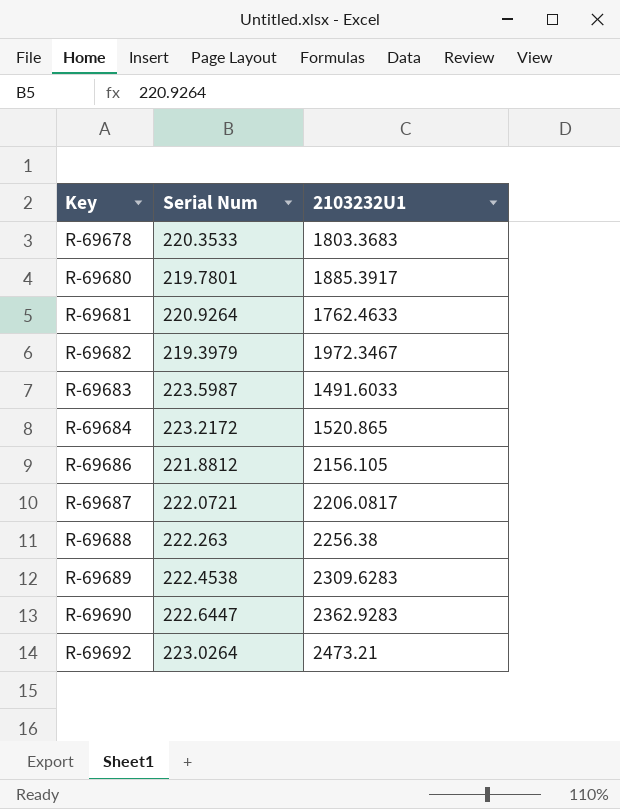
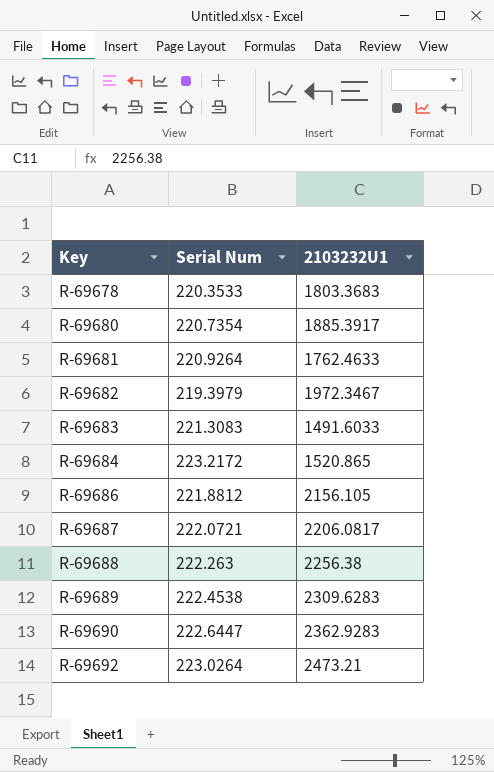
R-69680 | Serial Num: 219.7801 -> 220.7354
R-69683 | Serial Num: 223.5987 -> 221.3083

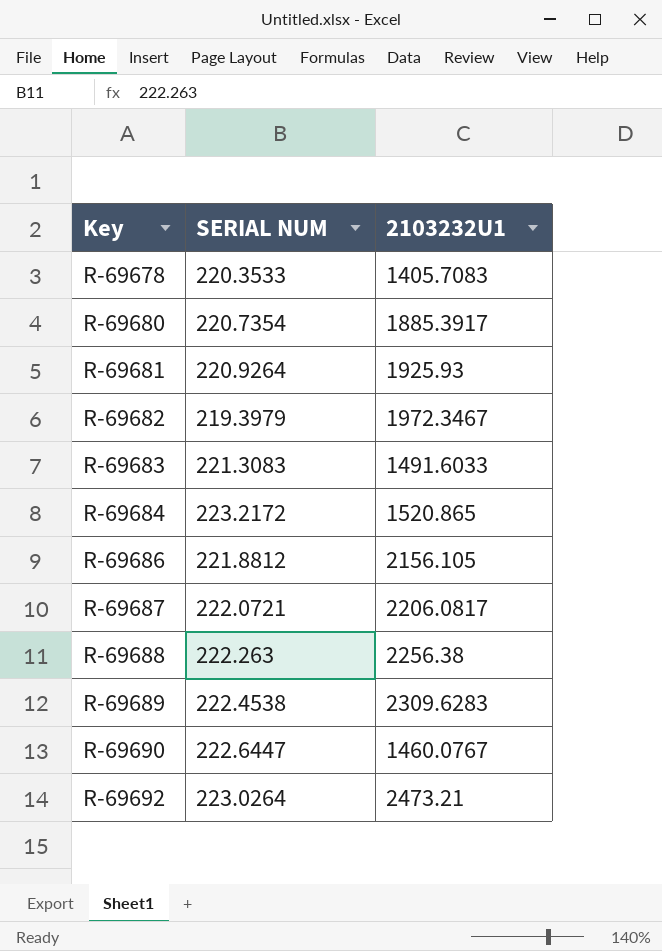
column name: Serial Num -> SERIAL NUM
R-69678 | 2103232U1: 1803.3683 -> 1405.7083
R-69681 | 2103232U1: 1762.4633 -> 1925.93
R-69690 | 2103232U1: 2362.9283 -> 1460.0767

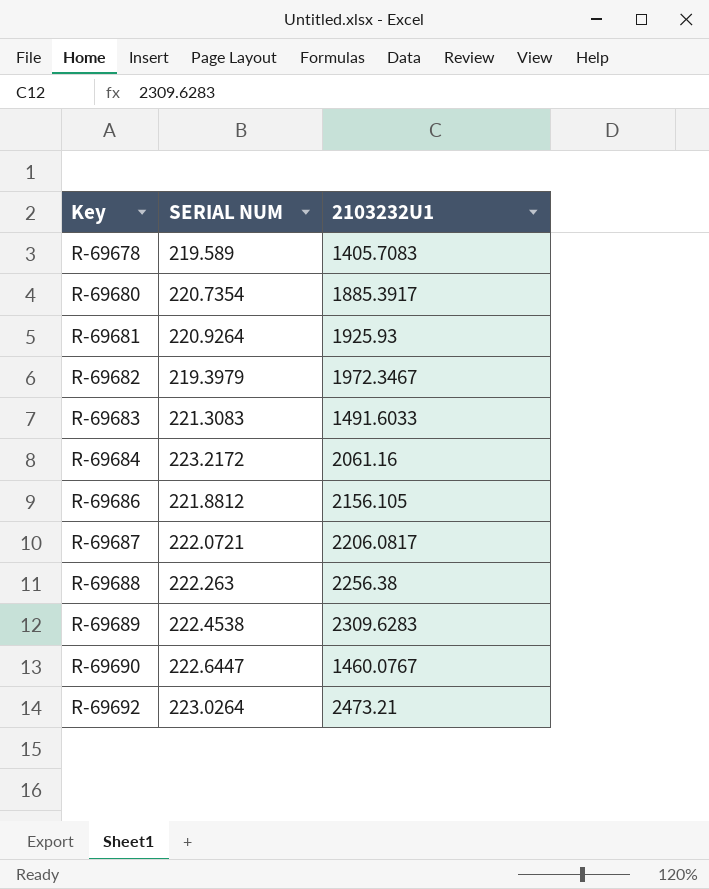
R-69678 | SERIAL NUM: 220.3533 -> 219.589
R-69684 | 2103232U1: 1520.865 -> 2061.16

